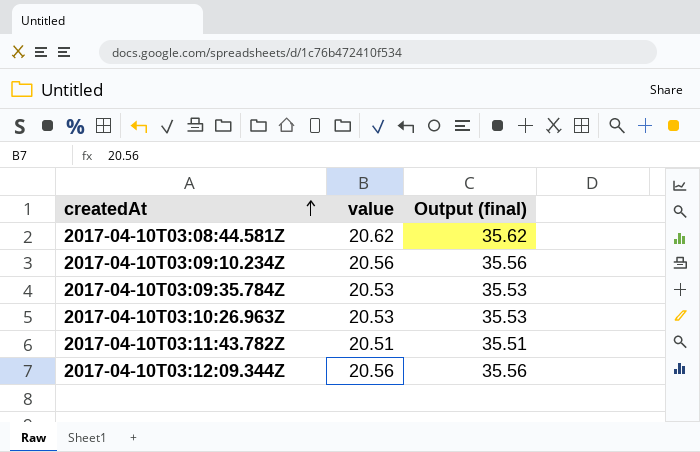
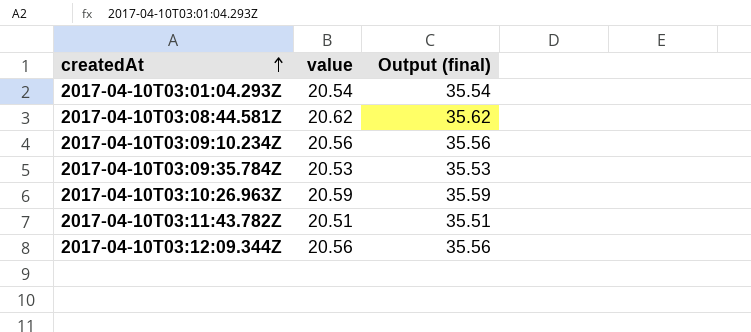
row 2017-04-10T03:01:04.293Z: none -> 20.54 | 35.54
2017-04-10T03:10:26.963Z | value: 20.53 -> 20.59
2017-04-10T03:10:26.963Z | Output (final): 35.53 -> 35.59

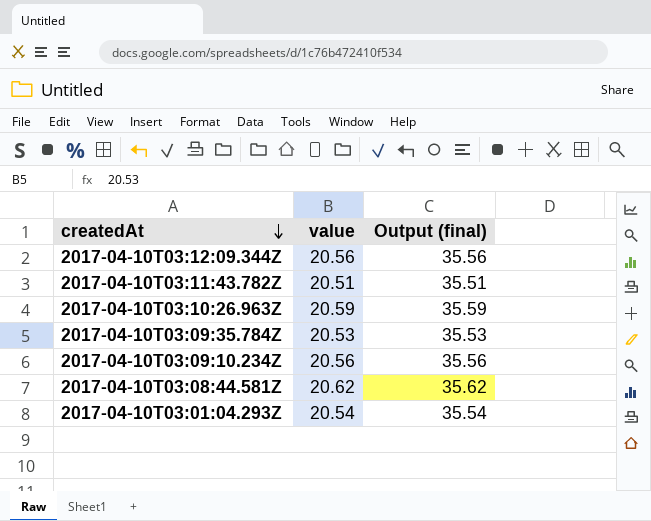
row order: createdAt ascending -> createdAt descending

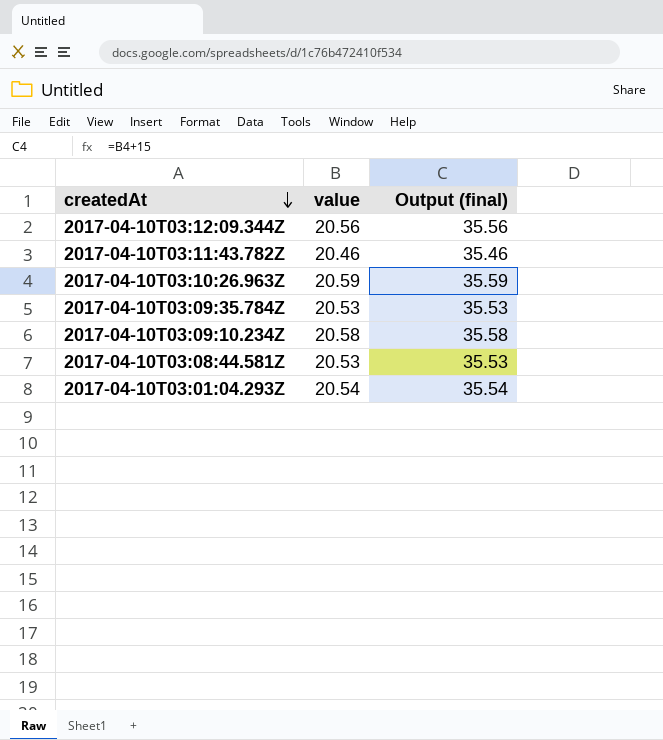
2017-04-10T03:11:43.782Z | value: 20.51 -> 20.46
2017-04-10T03:11:43.782Z | Output (final): 35.51 -> 35.46
2017-04-10T03:09:10.234Z | value: 20.56 -> 20.58
2017-04-10T03:09:10.234Z | Output (final): 35.56 -> 35.58
2017-04-10T03:08:44.581Z | value: 20.62 -> 20.53
2017-04-10T03:08:44.581Z | Output (final): 35.62 -> 35.53

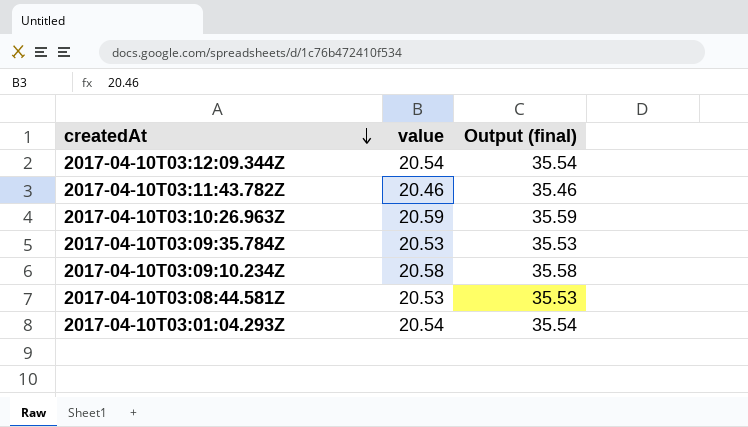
2017-04-10T03:12:09.344Z | value: 20.56 -> 20.54
2017-04-10T03:12:09.344Z | Output (final): 35.56 -> 35.54

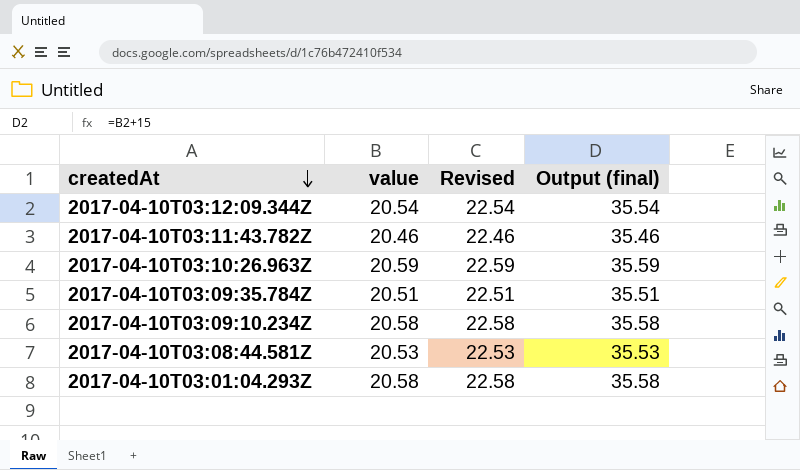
column Revised | formula: none -> [value] + 2
2017-04-10T03:09:35.784Z | value: 20.53 -> 20.51
2017-04-10T03:09:35.784Z | Output (final): 35.53 -> 35.51
2017-04-10T03:01:04.293Z | value: 20.54 -> 20.58
2017-04-10T03:01:04.293Z | Output (final): 35.54 -> 35.58

